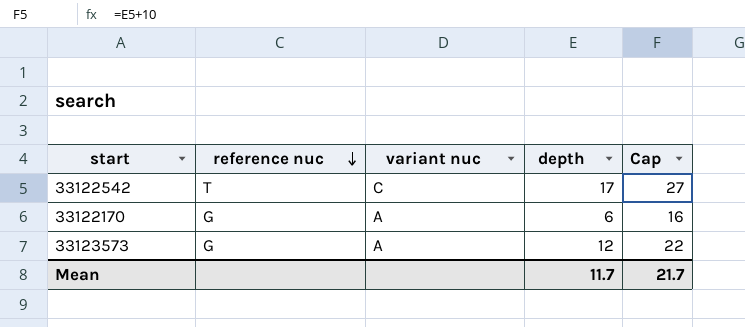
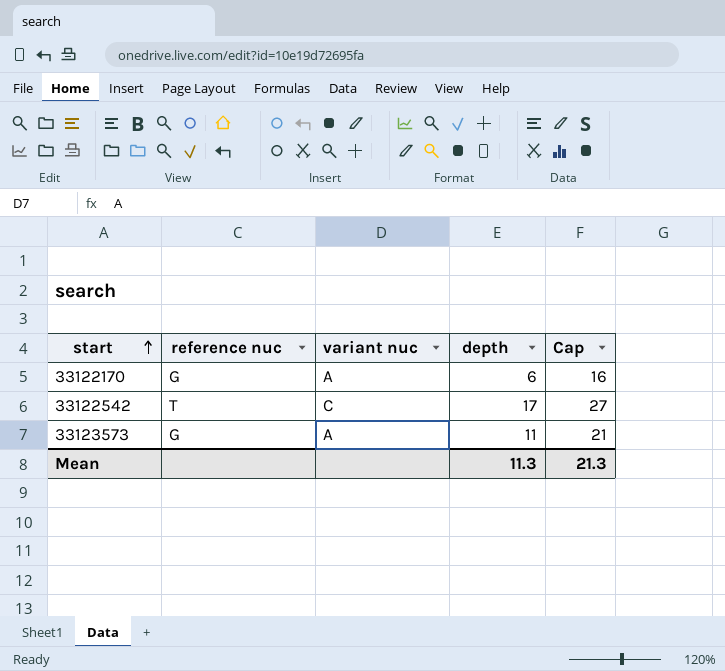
row order: reference nuc descending -> start ascending
33123573 | depth: 12 -> 11
33123573 | Cap: 22 -> 21
Mean | depth: 11.7 -> 11.3
Mean | Cap: 21.7 -> 21.3

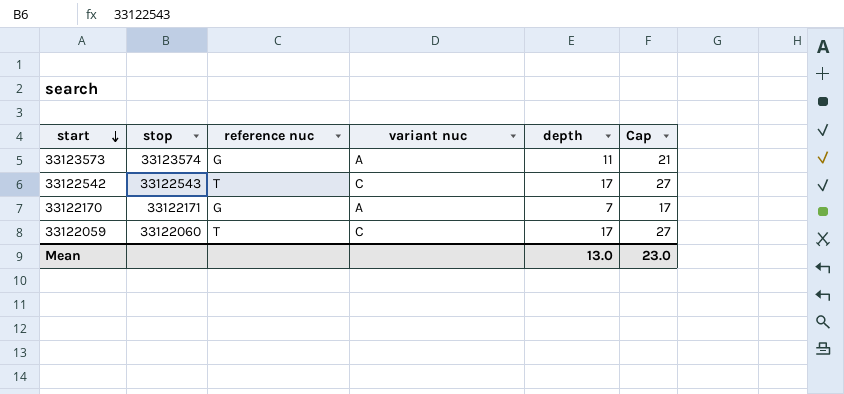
row order: start ascending -> start descending
column stop | position: none -> 2
33122170 | depth: 6 -> 7
33122170 | Cap: 16 -> 17
row 33122059: none -> 33122060 | T | C | 17 | 27
Mean | depth: 11.3 -> 13.0
Mean | Cap: 21.3 -> 23.0

